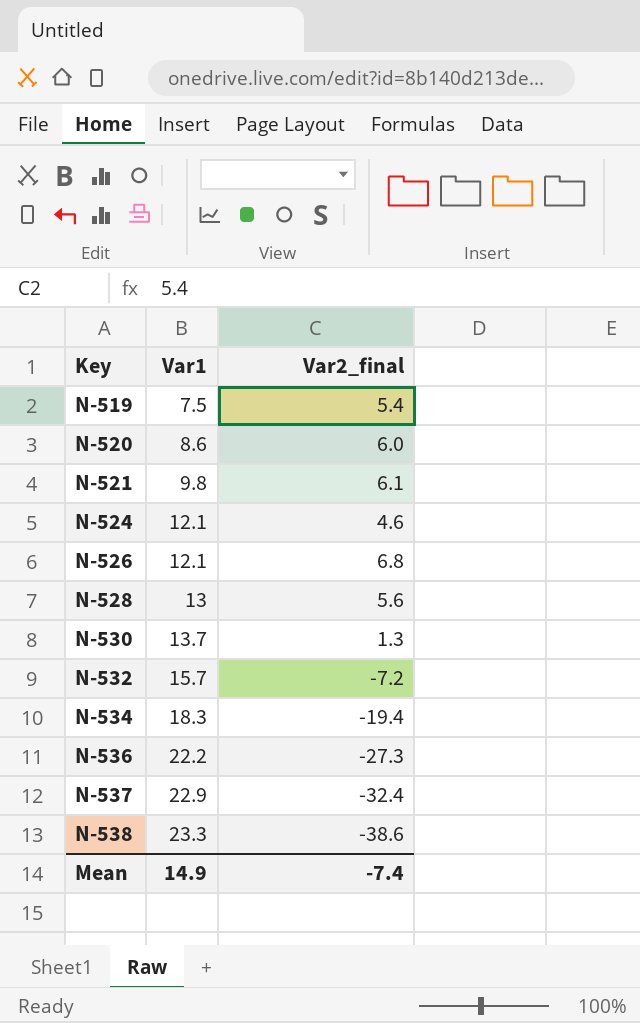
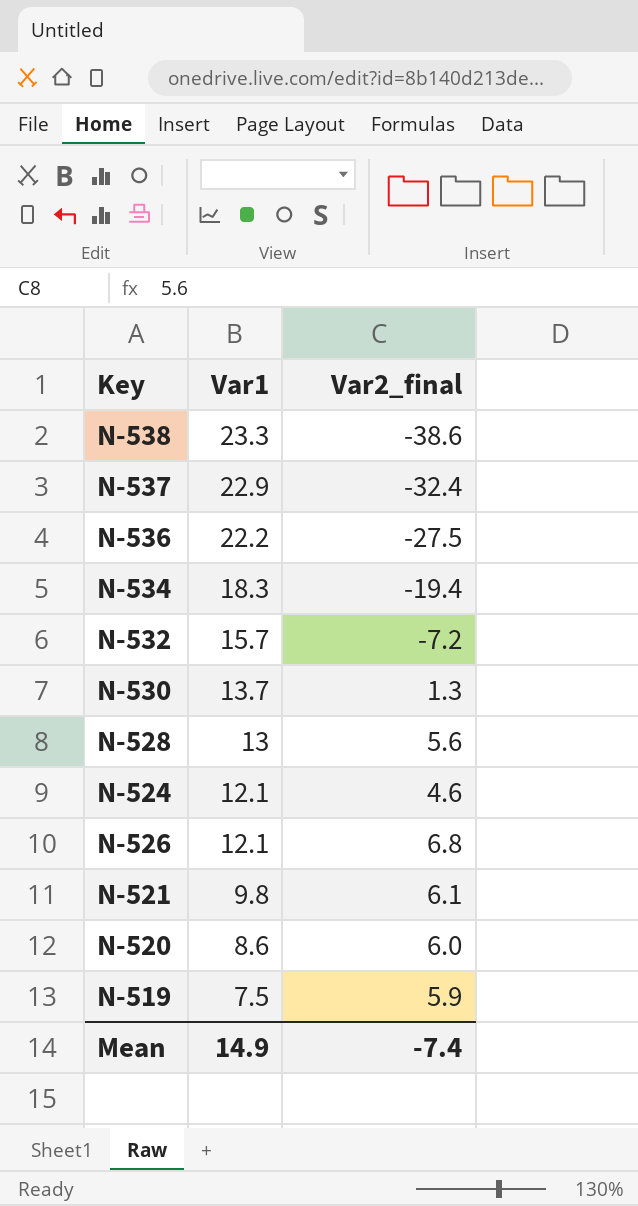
row order: Key ascending -> Var1 descending
N-536 | Var2_final: -27.3 -> -27.5
N-519 | Var2_final: 5.4 -> 5.9

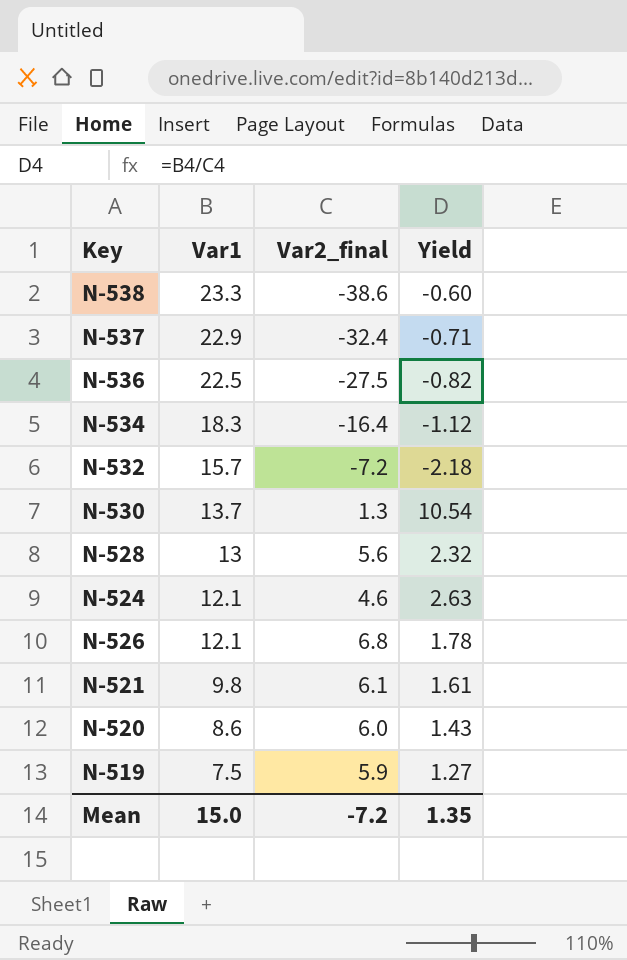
column Yield | formula: none -> [Var1] / [Var2_final]
N-536 | Var1: 22.2 -> 22.5
N-534 | Var2_final: -19.4 -> -16.4
Mean | Var1: 14.9 -> 15.0
Mean | Var2_final: -7.4 -> -7.2

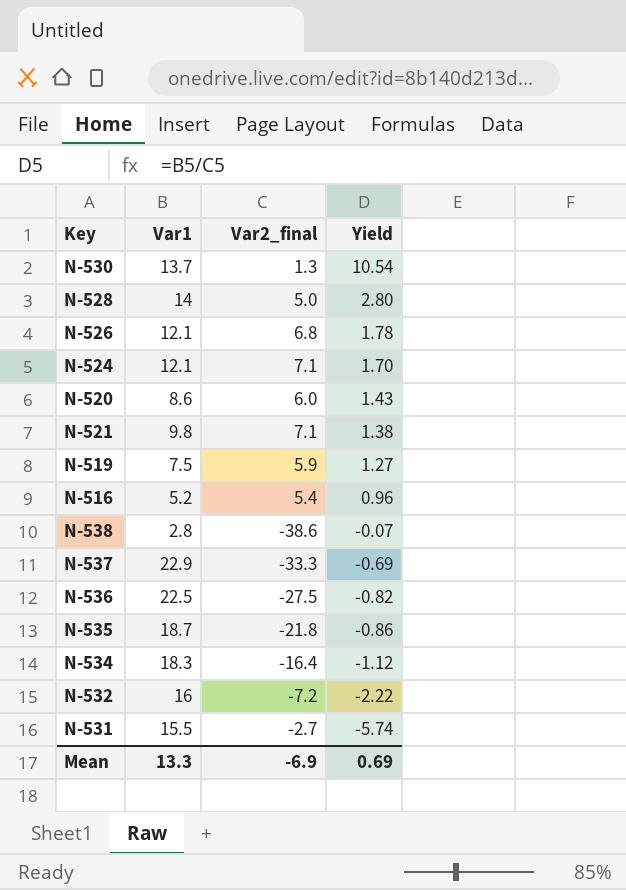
row order: Var1 descending -> Yield descending
N-528 | Var1: 13 -> 14
N-528 | Var2_final: 5.6 -> 5.0
N-528 | Yield: 2.32 -> 2.80
N-524 | Var2_final: 4.6 -> 7.1
N-524 | Yield: 2.63 -> 1.70
N-521 | Var2_final: 6.1 -> 7.1
N-521 | Yield: 1.61 -> 1.38
row N-516: none -> 5.2 | 5.4 | 0.96
N-538 | Var1: 23.3 -> 2.8
N-538 | Yield: -0.60 -> -0.07
N-537 | Var2_final: -32.4 -> -33.3
N-537 | Yield: -0.71 -> -0.69
row N-535: none -> 18.7 | -21.8 | -0.86
N-532 | Var1: 15.7 -> 16
N-532 | Yield: -2.18 -> -2.22
row N-531: none -> 15.5 | -2.7 | -5.74
Mean | Var1: 15.0 -> 13.3
Mean | Var2_final: -7.2 -> -6.9
Mean | Yield: 1.35 -> 0.69

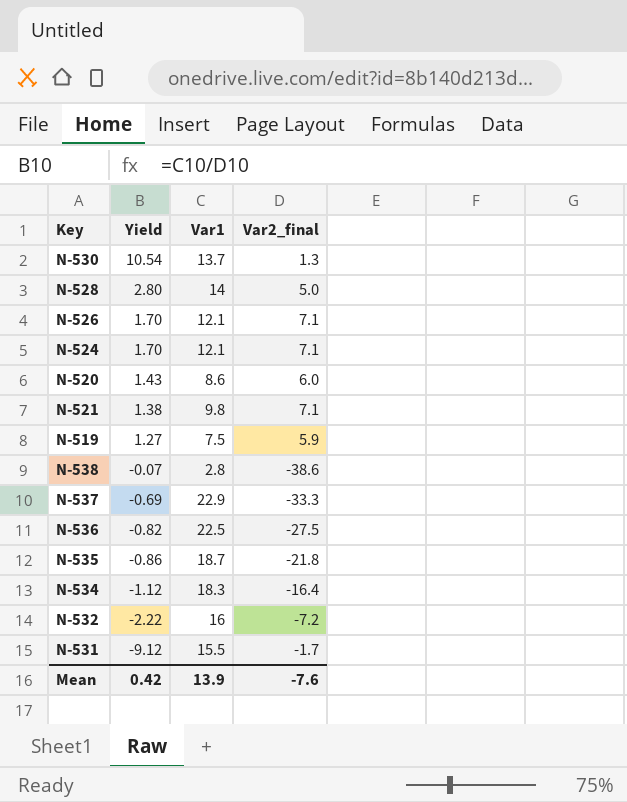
column Yield | position: 4 -> 2
row N-516: 5.2 | 5.4 | 0.96 -> none
N-526 | Yield: 1.78 -> 1.70
N-526 | Var2_final: 6.8 -> 7.1
N-531 | Yield: -5.74 -> -9.12
N-531 | Var2_final: -2.7 -> -1.7
Mean | Yield: 0.69 -> 0.42
Mean | Var1: 13.3 -> 13.9
Mean | Var2_final: -6.9 -> -7.6

